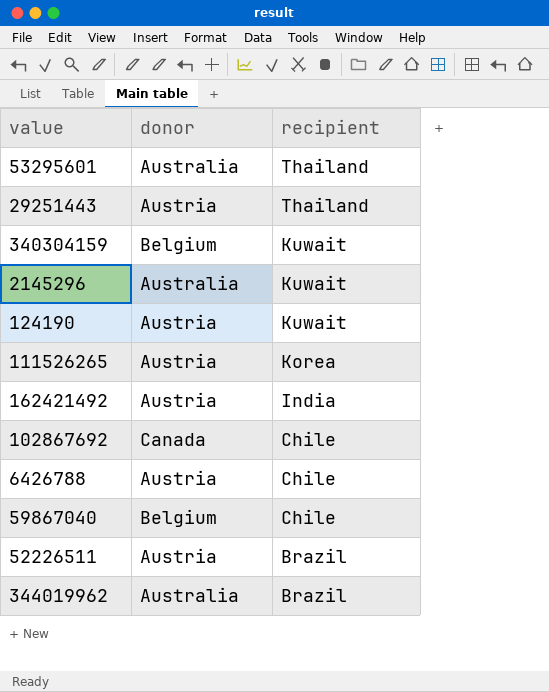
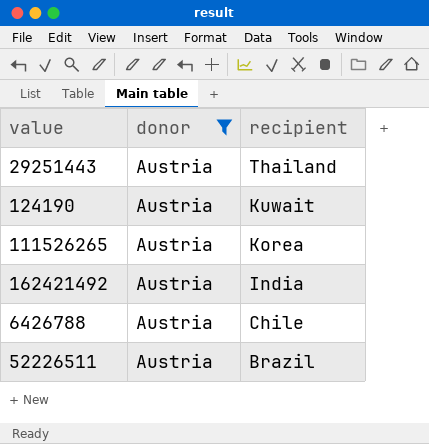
filter: none -> donor = Austria

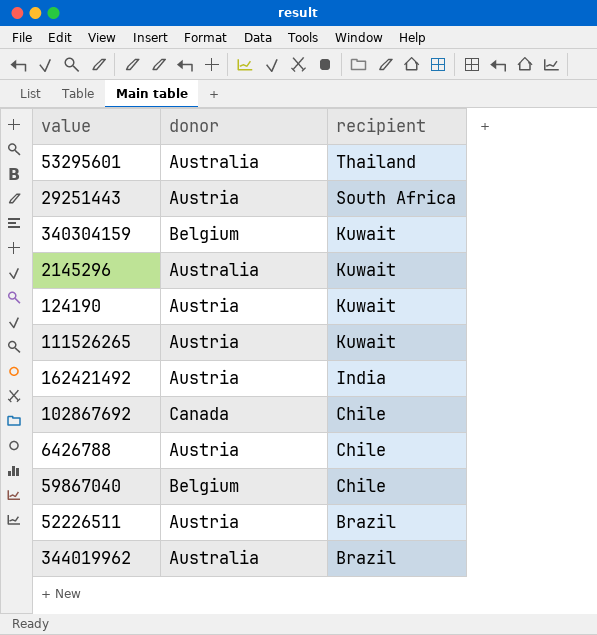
filter: donor = Austria -> none
29251443 | recipient: Thailand -> South Africa
111526265 | recipient: Korea -> Kuwait

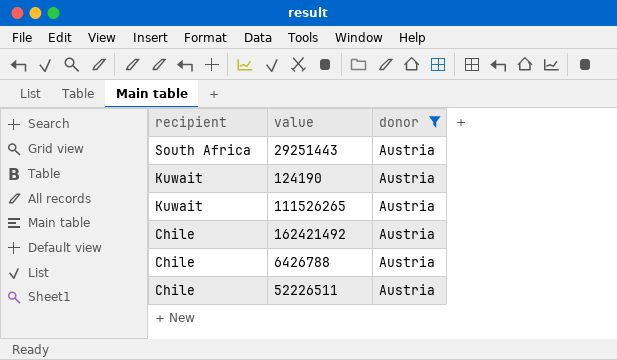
filter: none -> donor = Austria
column recipient | position: 3 -> 1
162421492 | recipient: India -> Chile
52226511 | recipient: Brazil -> Chile

